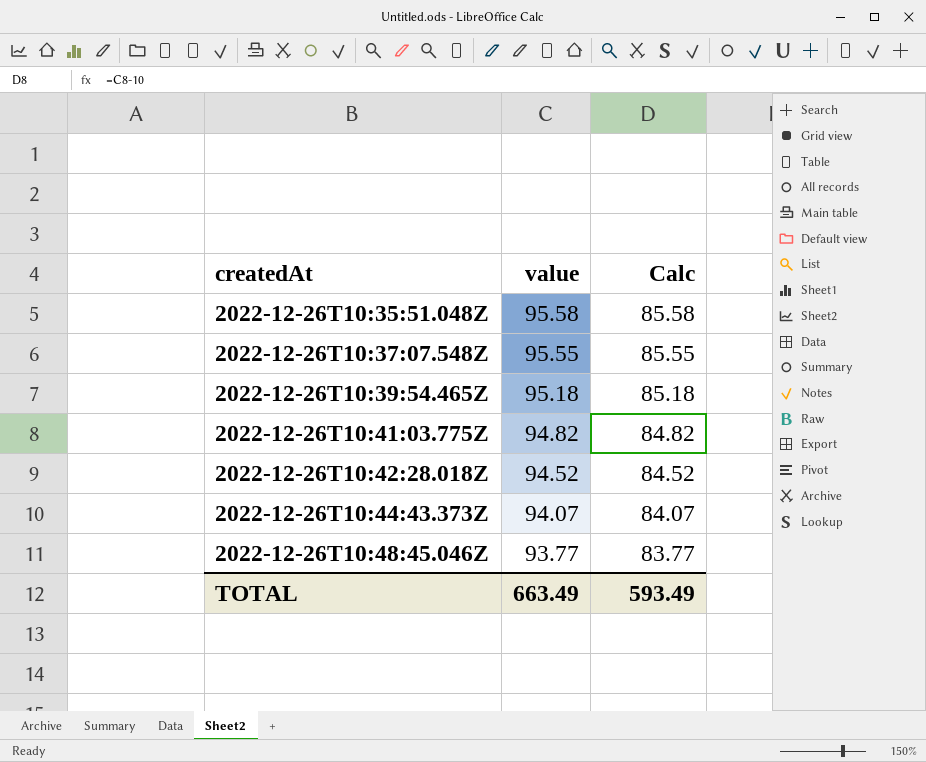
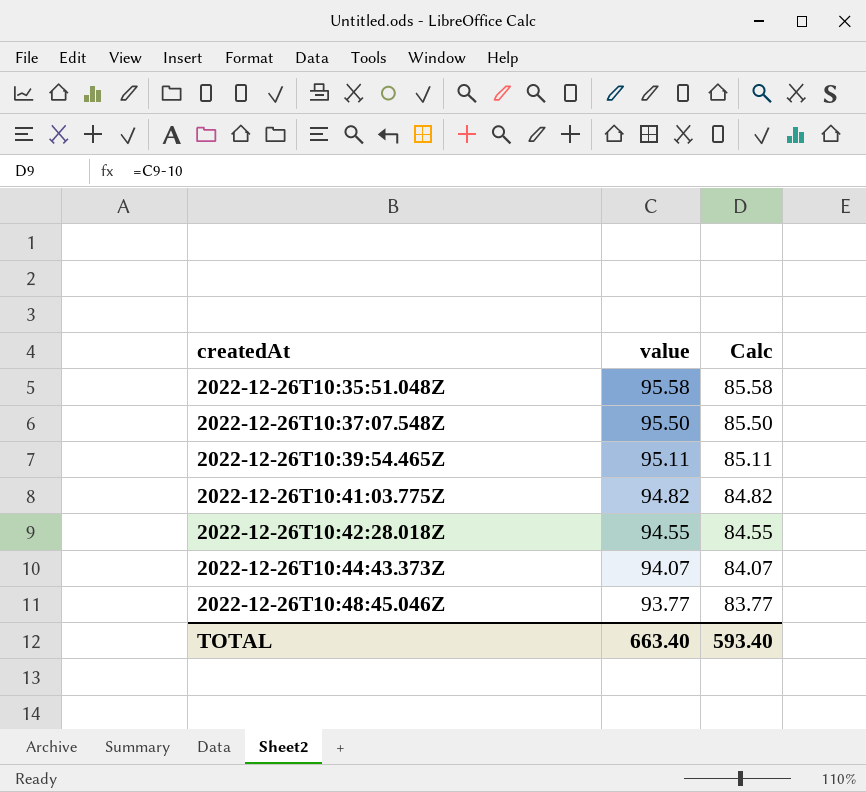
2022-12-26T10:37:07.548Z | value: 95.55 -> 95.50
2022-12-26T10:37:07.548Z | Calc: 85.55 -> 85.50
2022-12-26T10:39:54.465Z | value: 95.18 -> 95.11
2022-12-26T10:39:54.465Z | Calc: 85.18 -> 85.11
2022-12-26T10:42:28.018Z | value: 94.52 -> 94.55
2022-12-26T10:42:28.018Z | Calc: 84.52 -> 84.55
TOTAL | value: 663.49 -> 663.40
TOTAL | Calc: 593.49 -> 593.40

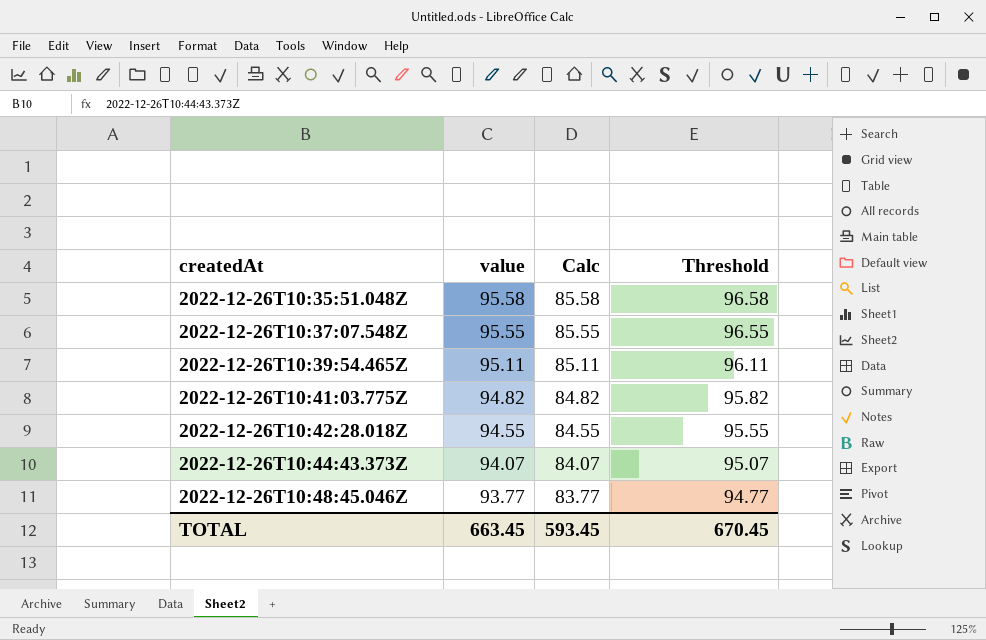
column Threshold | formula: none -> [value] + 1
2022-12-26T10:37:07.548Z | value: 95.50 -> 95.55
2022-12-26T10:37:07.548Z | Calc: 85.50 -> 85.55
TOTAL | value: 663.40 -> 663.45
TOTAL | Calc: 593.40 -> 593.45

